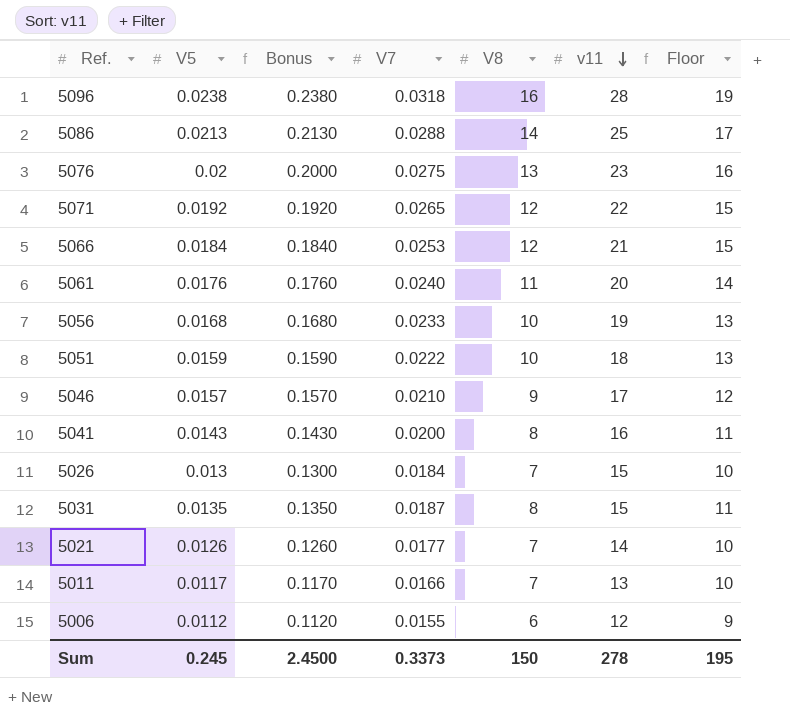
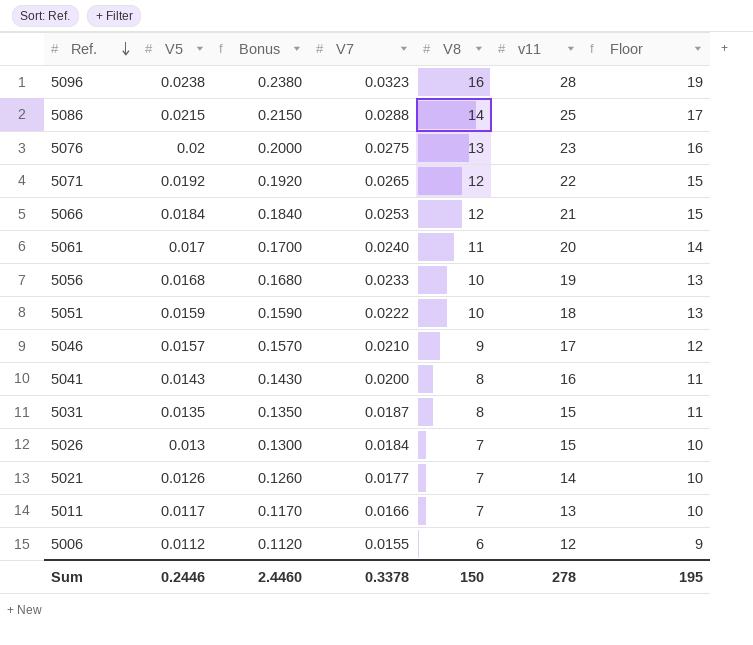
row order: v11 descending -> Ref. descending
5096 | V7: 0.0318 -> 0.0323
5086 | V5: 0.0213 -> 0.0215
5086 | Bonus: 0.2130 -> 0.2150
5061 | V5: 0.0176 -> 0.017
5061 | Bonus: 0.1760 -> 0.1700
Sum | V5: 0.245 -> 0.2446
Sum | Bonus: 2.4500 -> 2.4460
Sum | V7: 0.3373 -> 0.3378

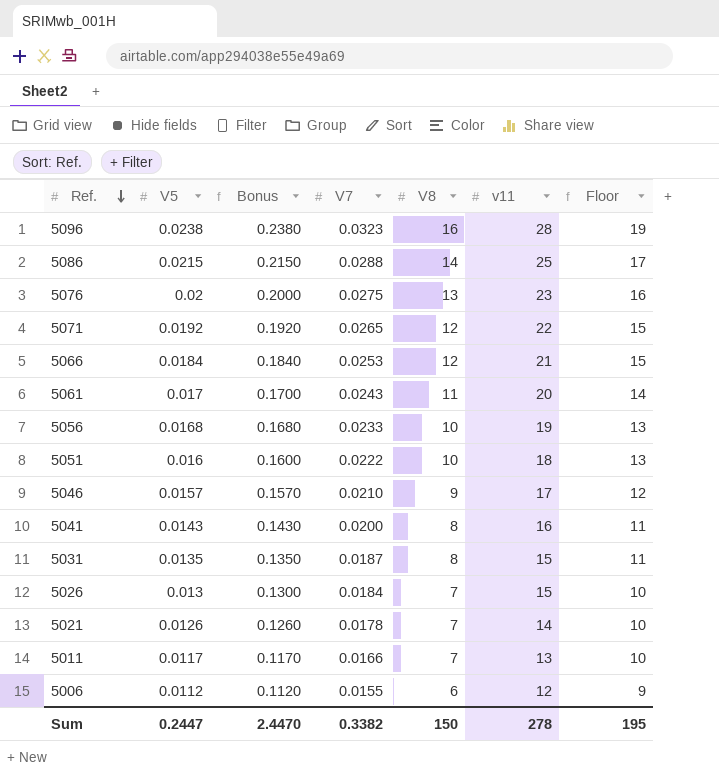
5061 | V7: 0.0240 -> 0.0243
5051 | V5: 0.0159 -> 0.016
5051 | Bonus: 0.1590 -> 0.1600
5021 | V7: 0.0177 -> 0.0178
Sum | V5: 0.2446 -> 0.2447
Sum | Bonus: 2.4460 -> 2.4470
Sum | V7: 0.3378 -> 0.3382

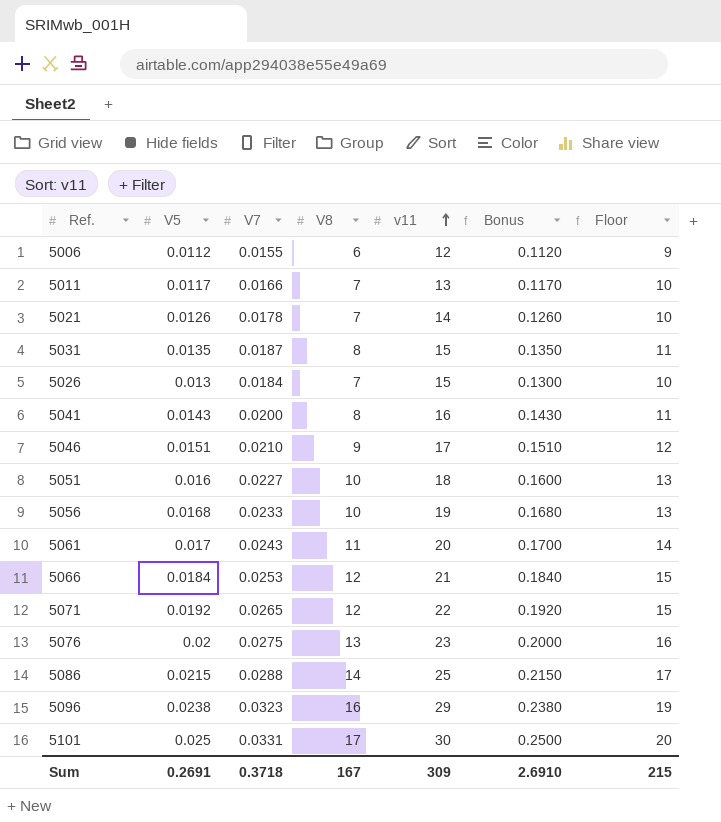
row order: Ref. descending -> v11 ascending
column Bonus | position: 3 -> 6
5046 | V5: 0.0157 -> 0.0151
5046 | Bonus: 0.1570 -> 0.1510
5051 | V7: 0.0222 -> 0.0227
5096 | v11: 28 -> 29
row 5101: none -> 0.025 | 0.0331 | 17 | 30 | 0.2500 | 20
Sum | V5: 0.2447 -> 0.2691
Sum | V7: 0.3382 -> 0.3718
Sum | V8: 150 -> 167
Sum | v11: 278 -> 309
Sum | Bonus: 2.4470 -> 2.6910
Sum | Floor: 195 -> 215

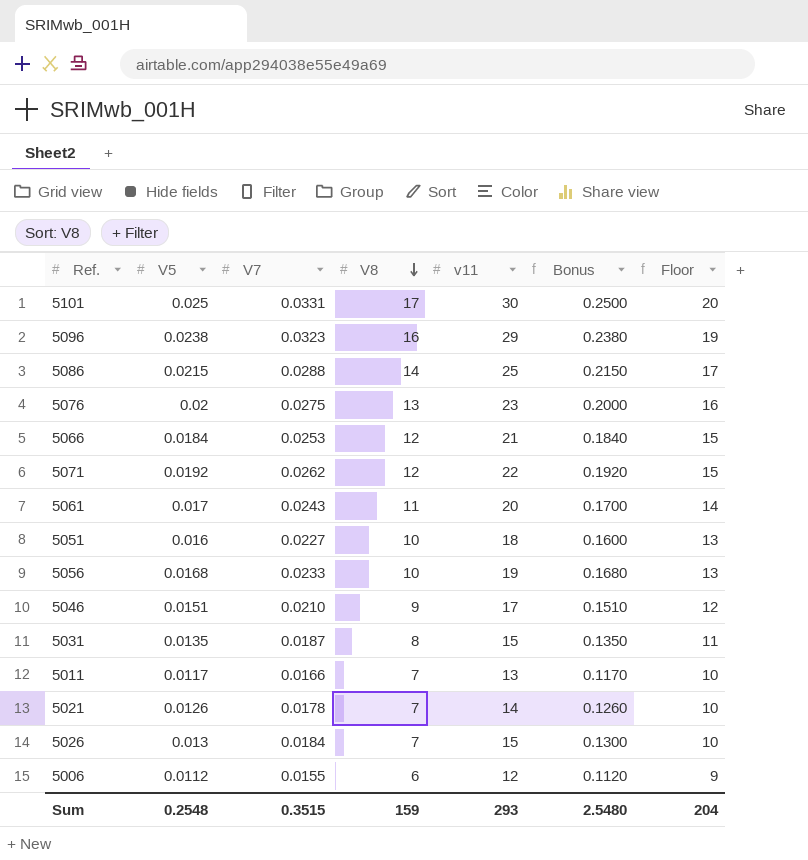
row order: v11 ascending -> V8 descending
row 5041: 0.0143 | 0.0200 | 8 | 16 | 0.1430 | 11 -> none
5071 | V7: 0.0265 -> 0.0262
Sum | V5: 0.2691 -> 0.2548
Sum | V7: 0.3718 -> 0.3515
Sum | V8: 167 -> 159
Sum | v11: 309 -> 293
Sum | Bonus: 2.6910 -> 2.5480
Sum | Floor: 215 -> 204

